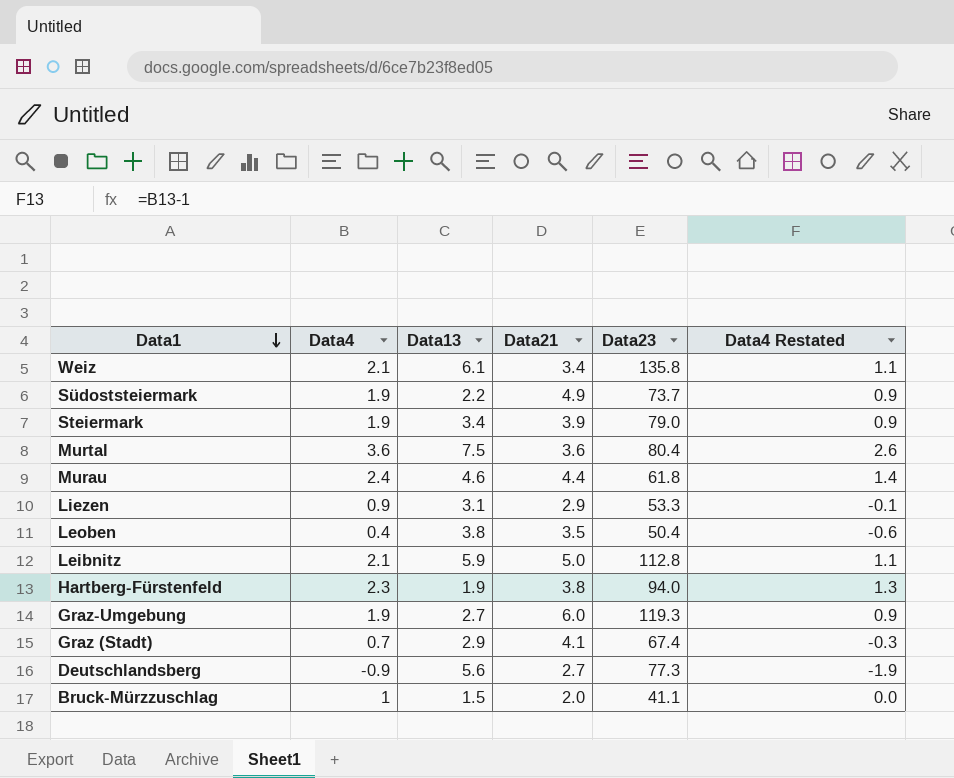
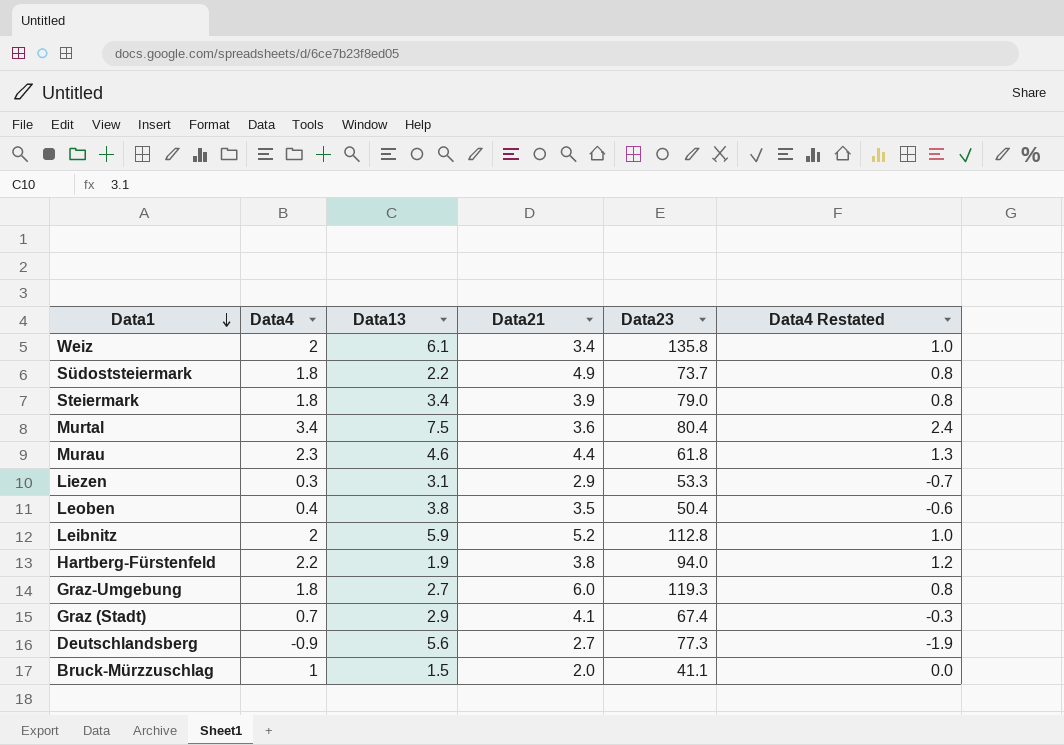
Weiz | Data4: 2.1 -> 2
Weiz | Data4 Restated: 1.1 -> 1.0
Südoststeiermark | Data4: 1.9 -> 1.8
Südoststeiermark | Data4 Restated: 0.9 -> 0.8
Steiermark | Data4: 1.9 -> 1.8
Steiermark | Data4 Restated: 0.9 -> 0.8
Murtal | Data4: 3.6 -> 3.4
Murtal | Data4 Restated: 2.6 -> 2.4
Murau | Data4: 2.4 -> 2.3
Murau | Data4 Restated: 1.4 -> 1.3
Liezen | Data4: 0.9 -> 0.3
Liezen | Data4 Restated: -0.1 -> -0.7
Leibnitz | Data4: 2.1 -> 2
Leibnitz | Data21: 5.0 -> 5.2
Leibnitz | Data4 Restated: 1.1 -> 1.0
Hartberg-Fürstenfeld | Data4: 2.3 -> 2.2
Hartberg-Fürstenfeld | Data4 Restated: 1.3 -> 1.2
Graz-Umgebung | Data4: 1.9 -> 1.8
Graz-Umgebung | Data4 Restated: 0.9 -> 0.8

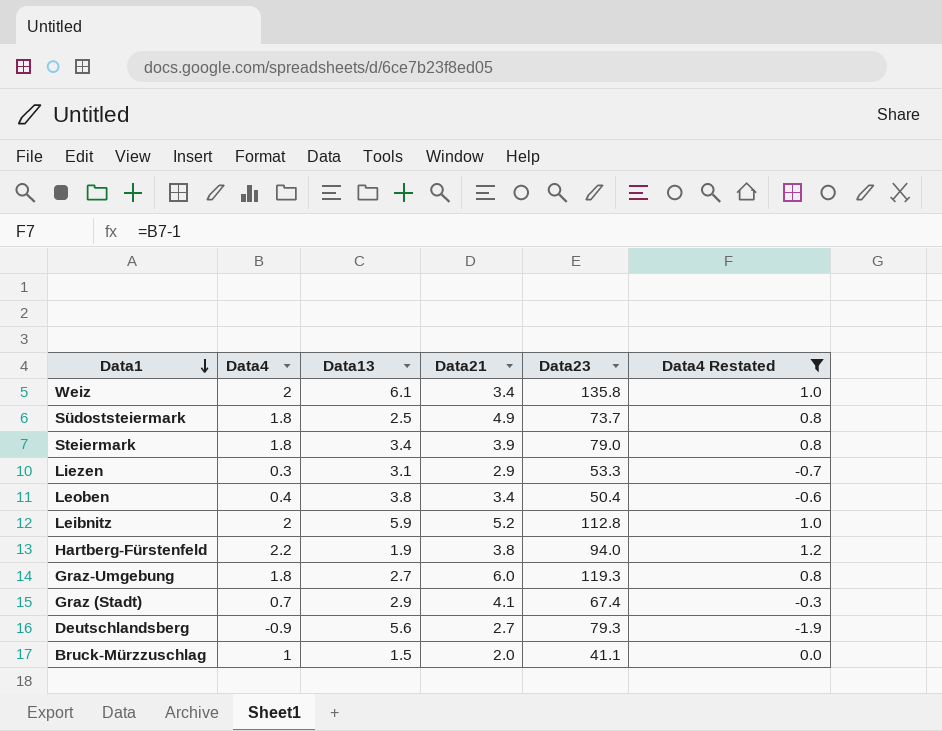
filter: none -> Data4 Restated <= 1.2
Südoststeiermark | Data13: 2.2 -> 2.5
Leoben | Data21: 3.5 -> 3.4
Deutschlandsberg | Data23: 77.3 -> 79.3

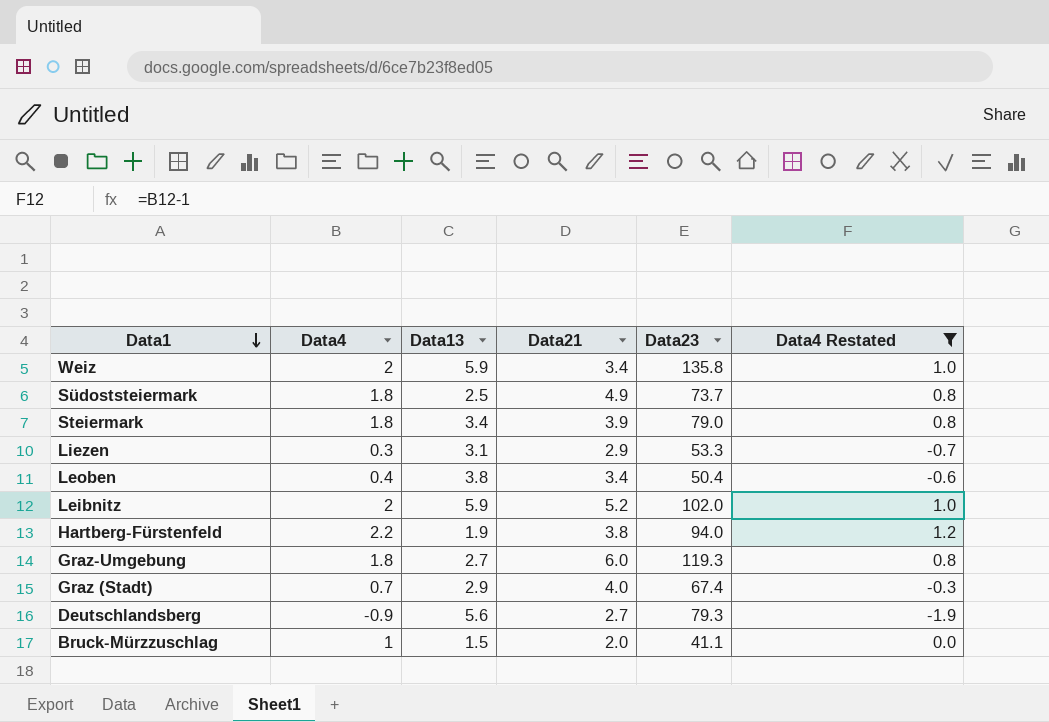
Weiz | Data13: 6.1 -> 5.9
Leibnitz | Data23: 112.8 -> 102.0
Graz (Stadt) | Data21: 4.1 -> 4.0

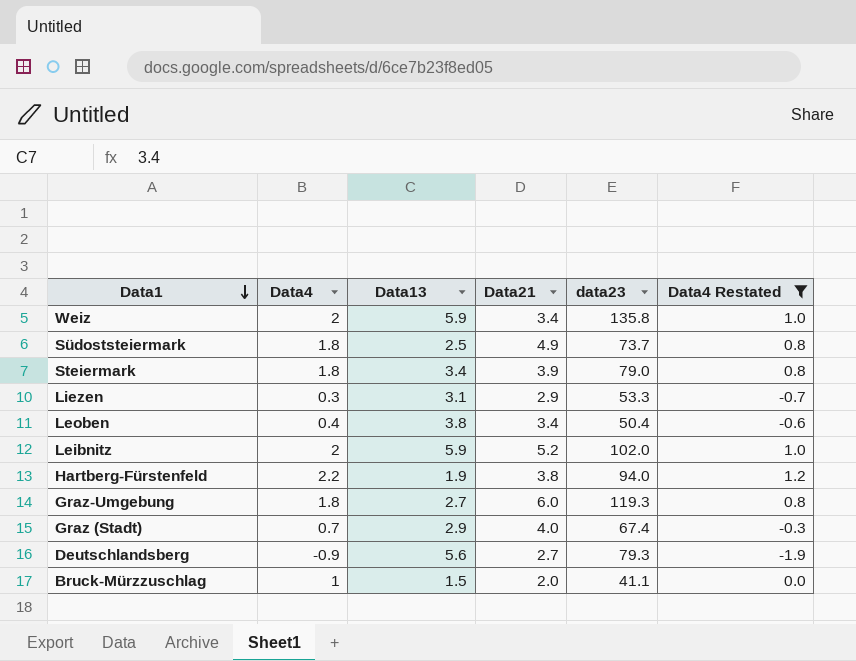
column name: Data23 -> data23

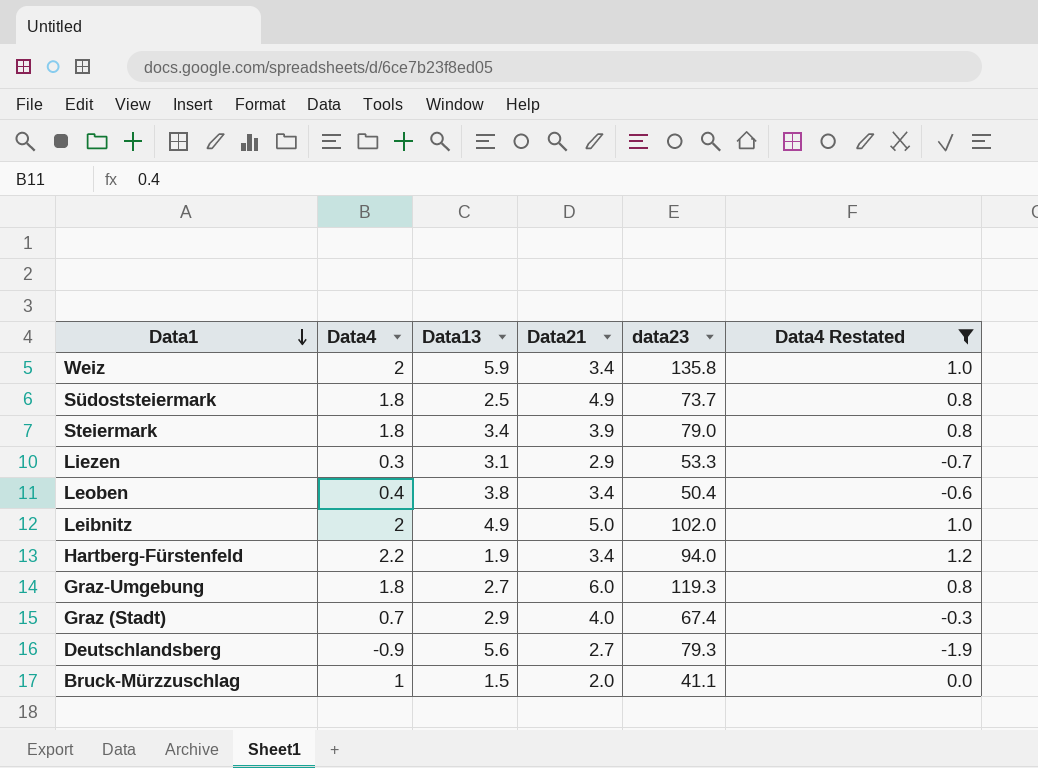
Leibnitz | Data13: 5.9 -> 4.9
Leibnitz | Data21: 5.2 -> 5.0
Hartberg-Fürstenfeld | Data21: 3.8 -> 3.4

